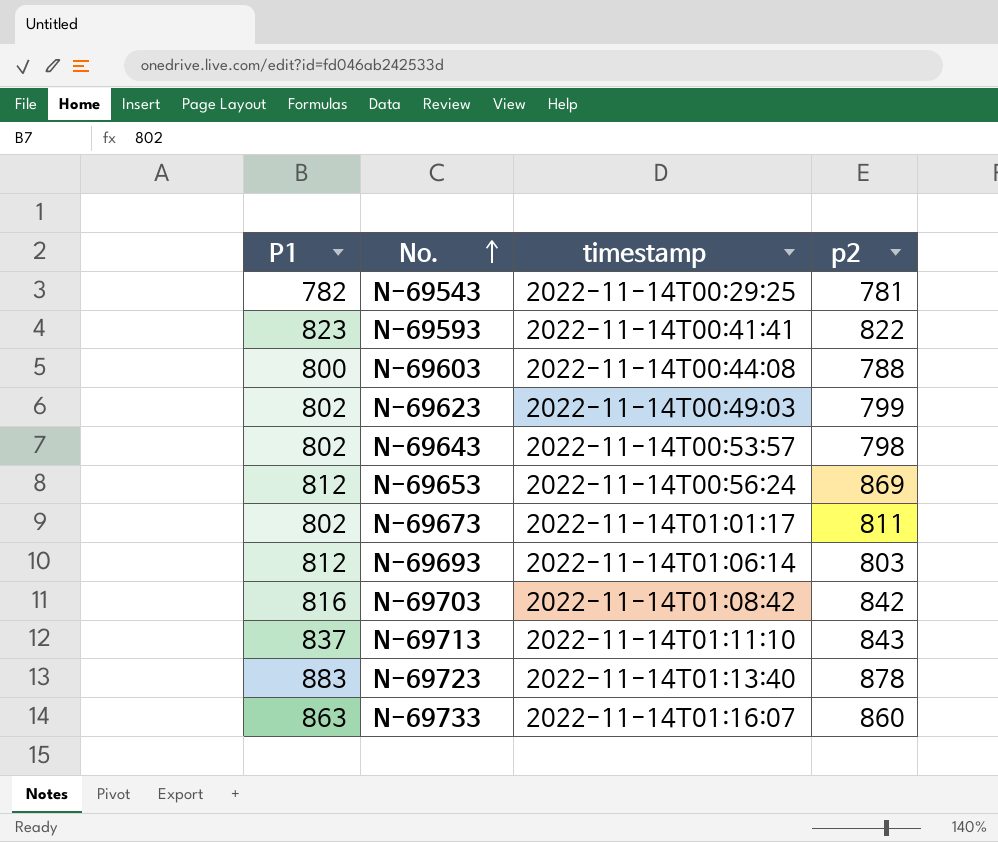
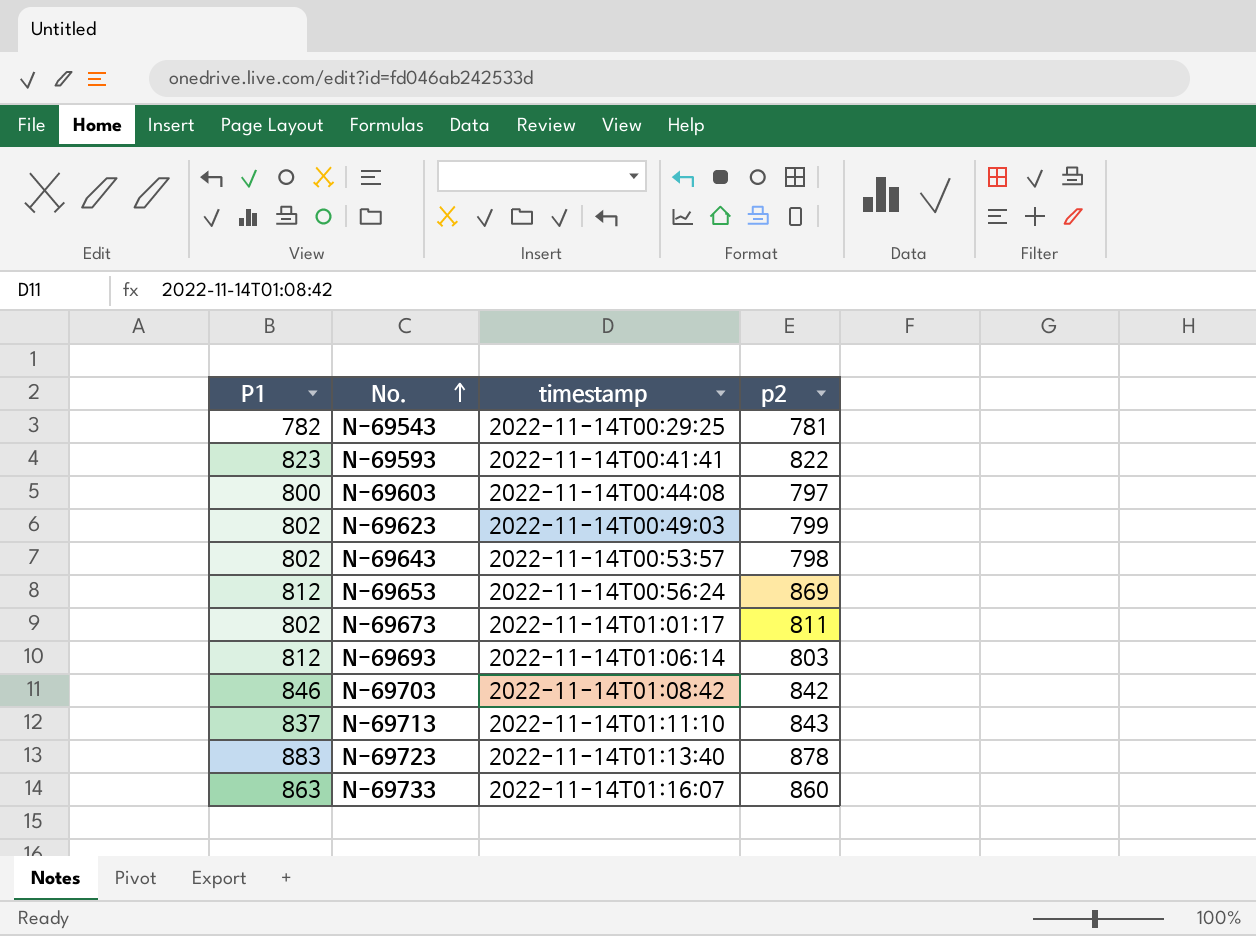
N-69603 | p2: 788 -> 797
N-69703 | P1: 816 -> 846

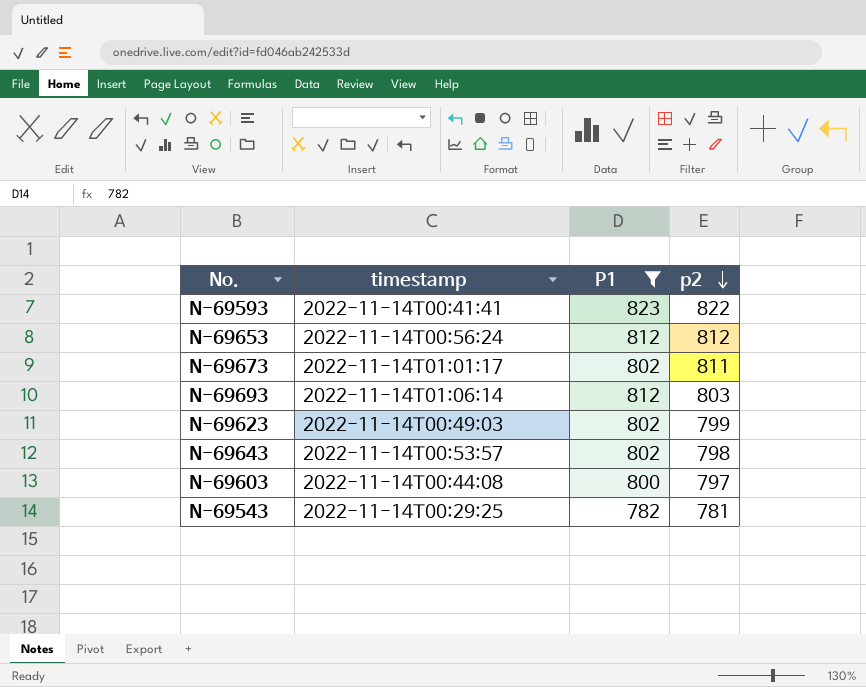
filter: none -> P1 <= 823
row order: No. ascending -> p2 descending
column P1 | position: 1 -> 3
N-69653 | p2: 869 -> 812

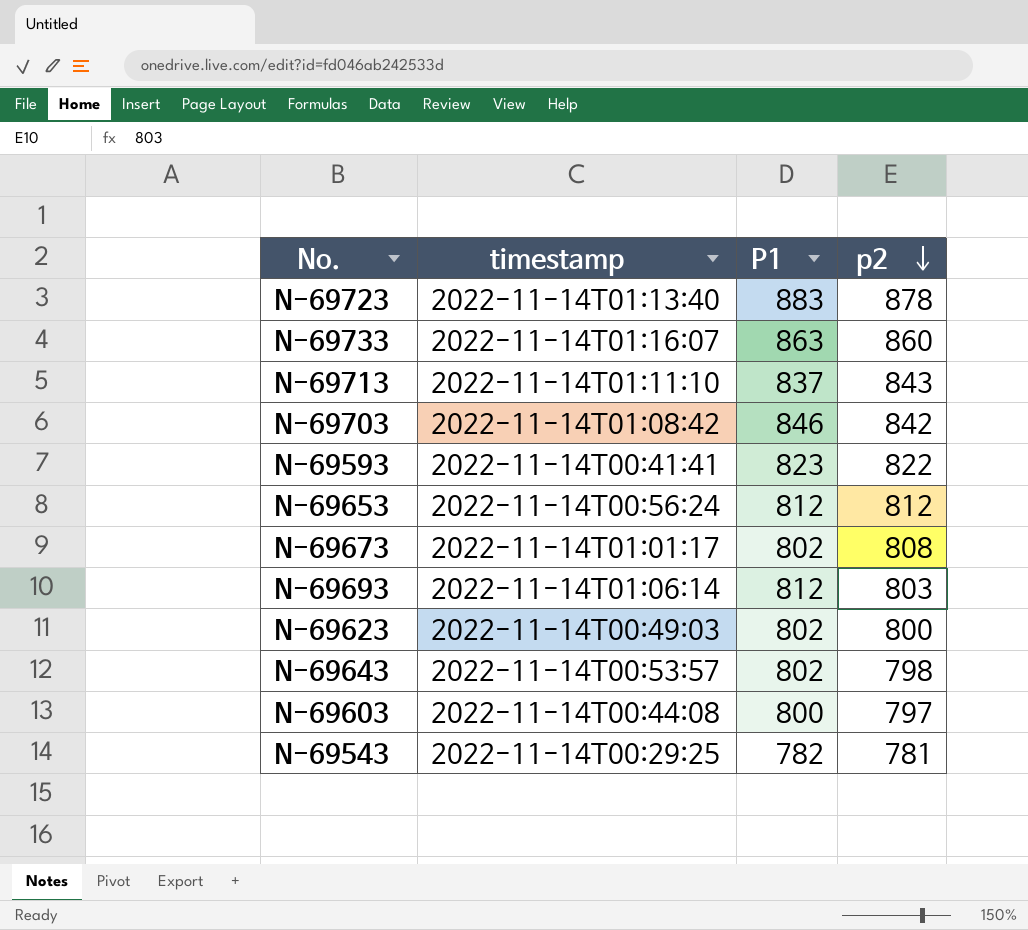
filter: P1 <= 823 -> none
N-69673 | p2: 811 -> 808
N-69623 | p2: 799 -> 800

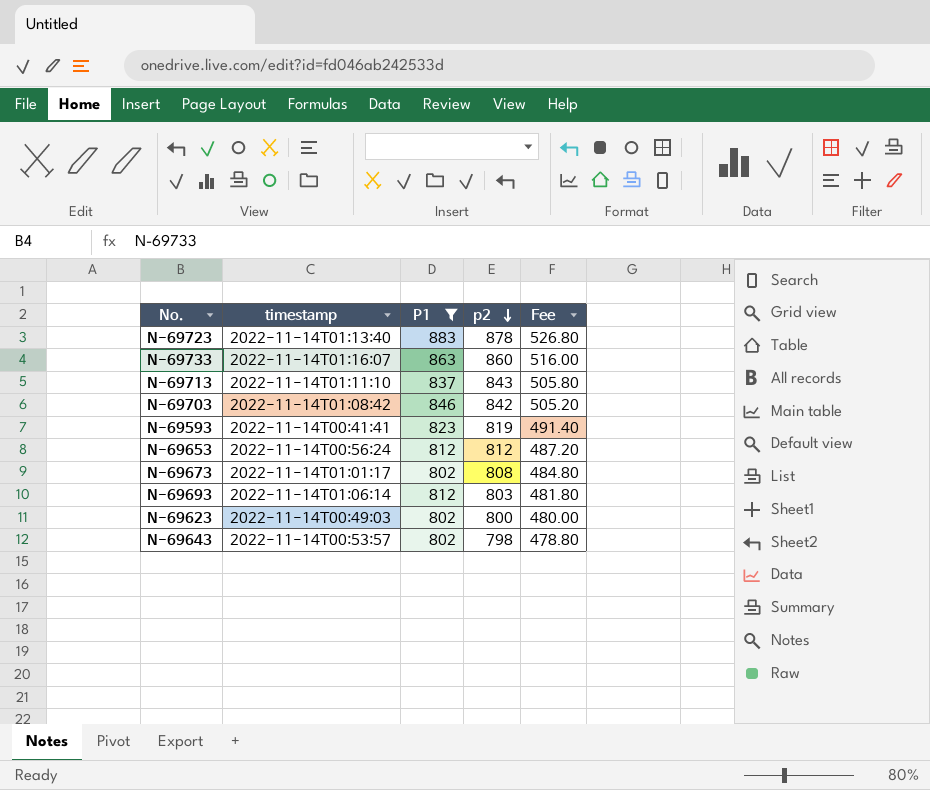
filter: none -> P1 >= 802
column Fee | formula: none -> [p2] * 0.6
N-69593 | p2: 822 -> 819

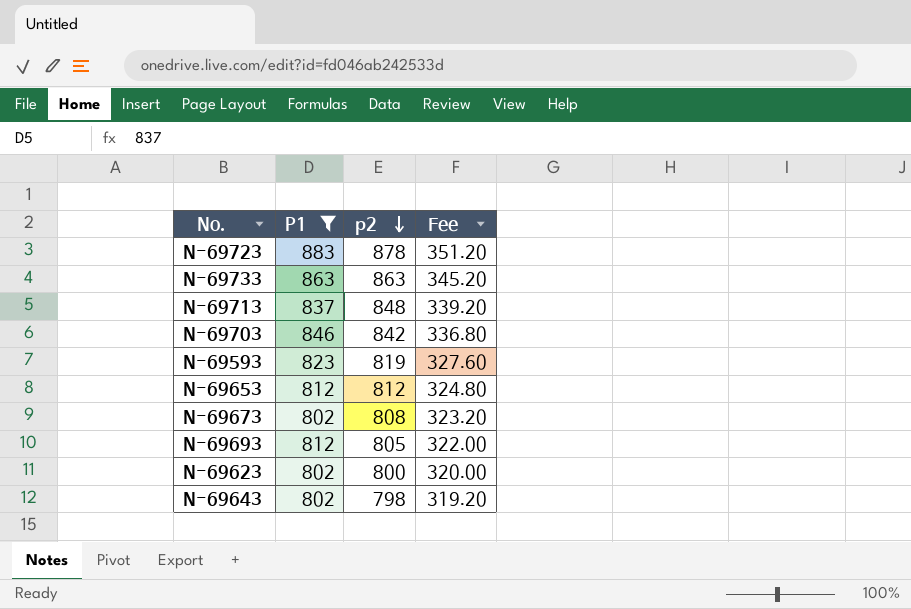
column timestamp | position: 2 -> none
column Fee | formula: [p2] * 0.6 -> [p2] * 0.4
N-69733 | p2: 860 -> 863
N-69713 | p2: 843 -> 848
N-69693 | p2: 803 -> 805

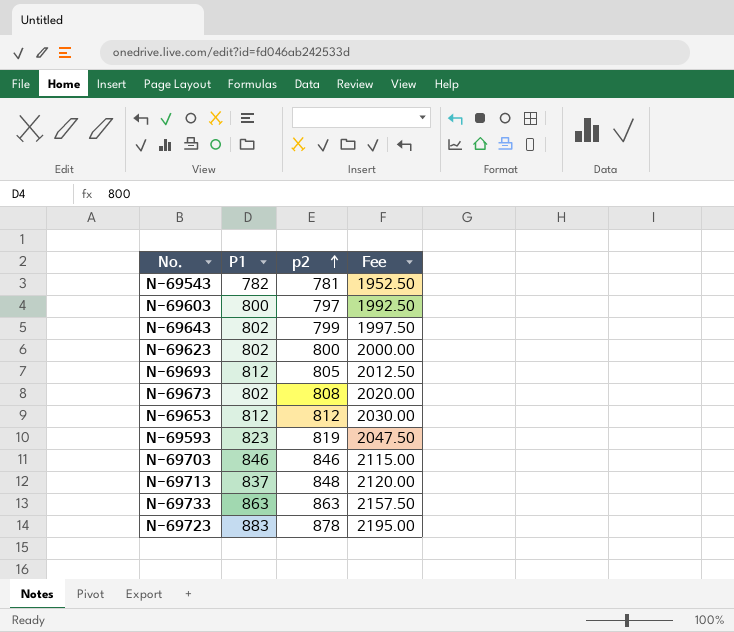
filter: P1 >= 802 -> none
row order: p2 descending -> p2 ascending
column Fee | formula: [p2] * 0.4 -> [p2] * 2.5
N-69643 | p2: 798 -> 799
N-69703 | p2: 842 -> 846

